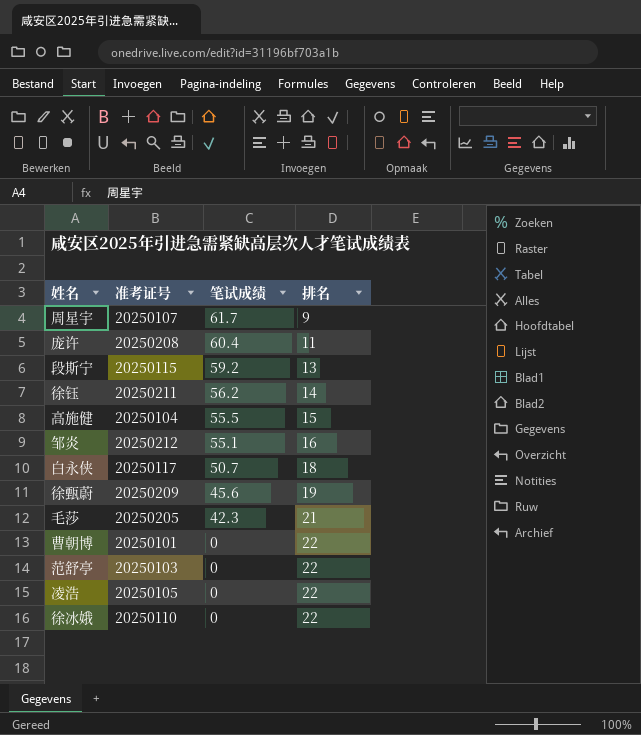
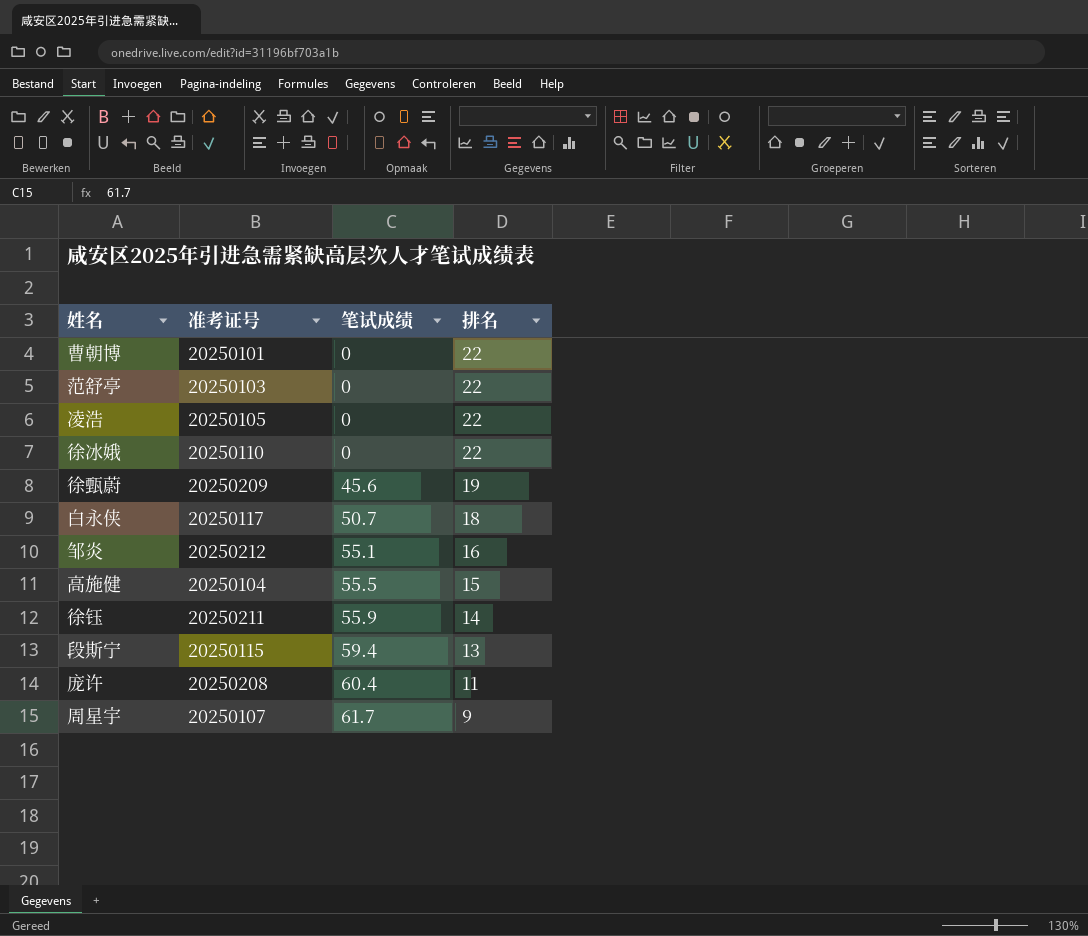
row order: 笔试成绩 descending -> 笔试成绩 ascending
row 毛莎: 20250205 | 42.3 | 21 -> none
徐钰 | 笔试成绩: 56.2 -> 55.9
段斯宁 | 笔试成绩: 59.2 -> 59.4

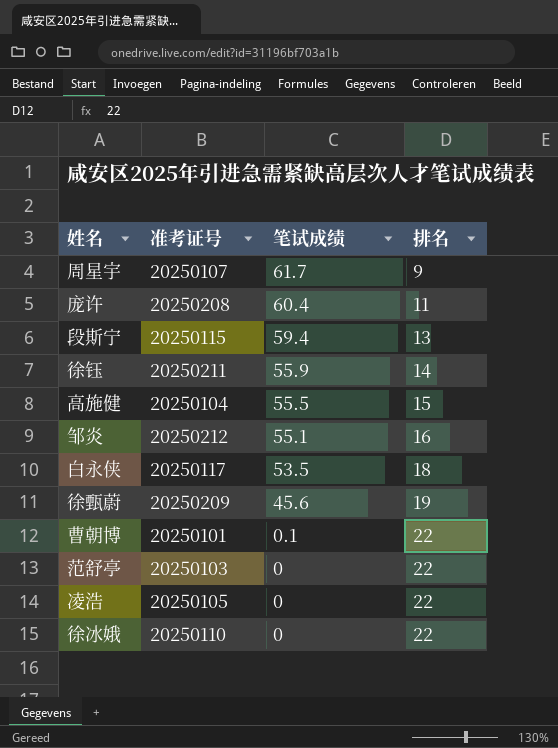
row order: 笔试成绩 ascending -> 笔试成绩 descending
白永侠 | 笔试成绩: 50.7 -> 53.5
曹朝博 | 笔试成绩: 0 -> 0.1

